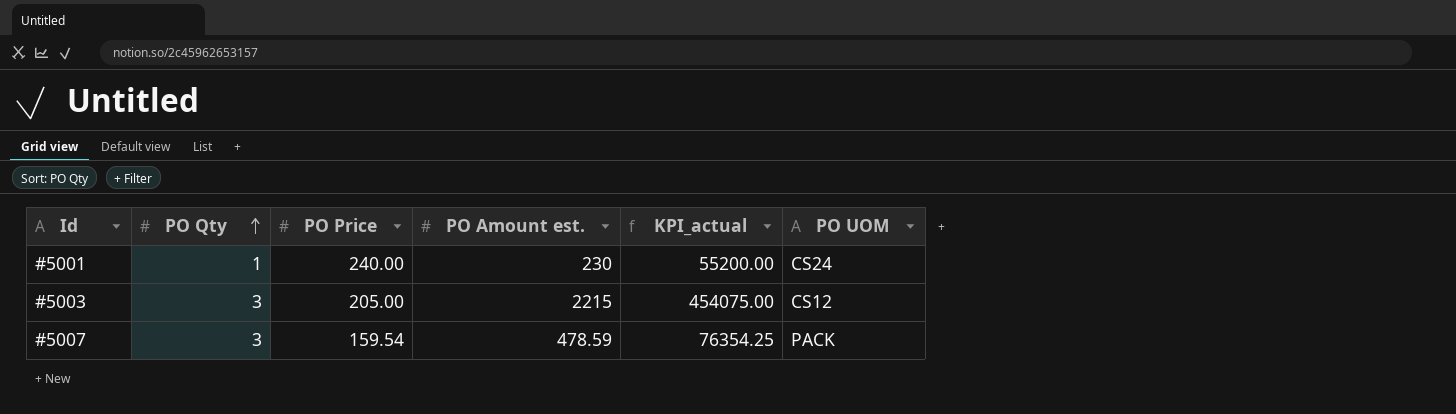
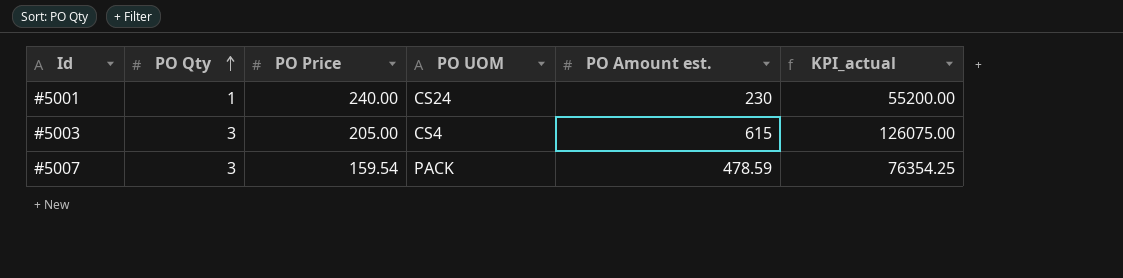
column PO UOM | position: 6 -> 4
#5003 | PO UOM: CS12 -> CS4
#5003 | PO Amount est.: 2215 -> 615
#5003 | KPI_actual: 454075.00 -> 126075.00

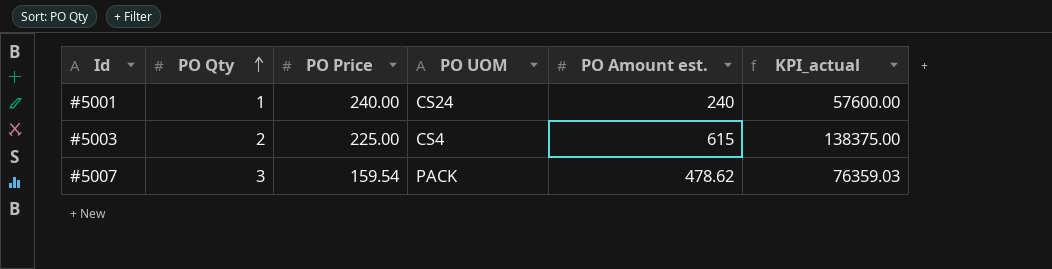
#5001 | PO Amount est.: 230 -> 240
#5001 | KPI_actual: 55200.00 -> 57600.00
#5003 | PO Qty: 3 -> 2
#5003 | PO Price: 205.00 -> 225.00
#5003 | KPI_actual: 126075.00 -> 138375.00
#5007 | PO Amount est.: 478.59 -> 478.62
#5007 | KPI_actual: 76354.25 -> 76359.03

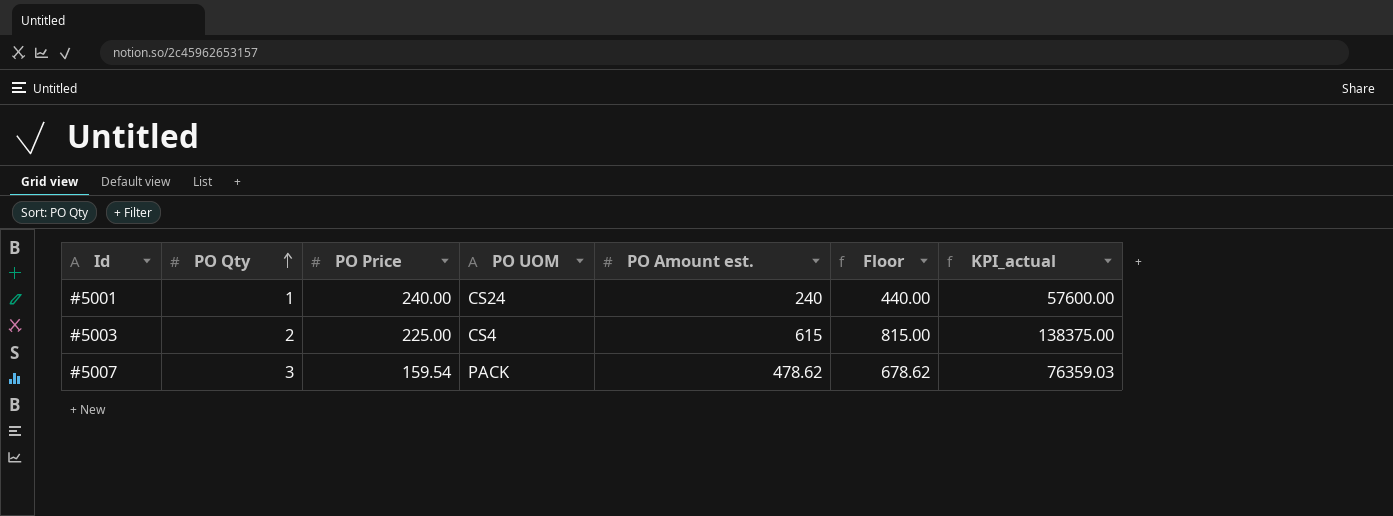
column Floor | formula: none -> [PO Amount est.] + 200

